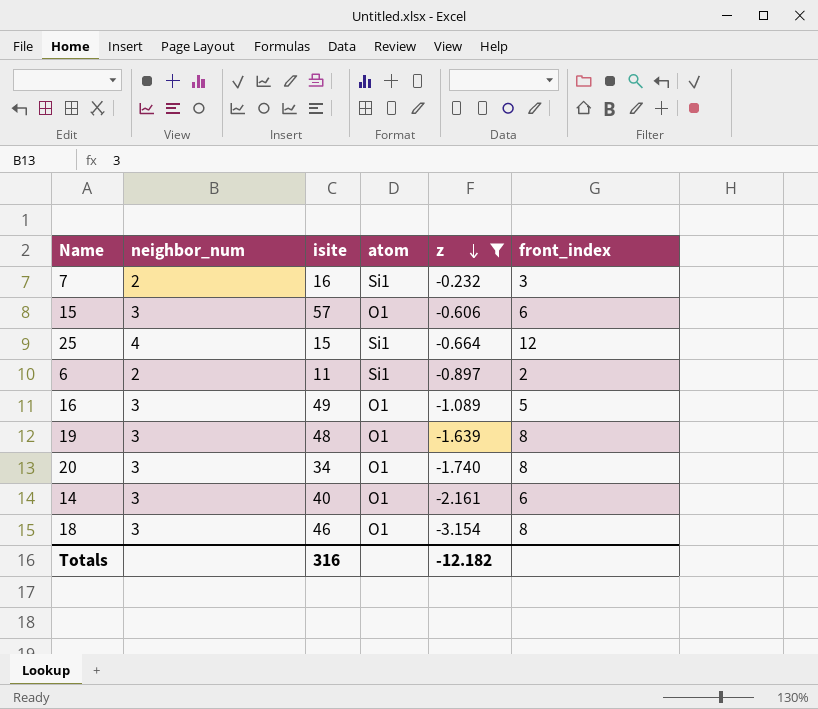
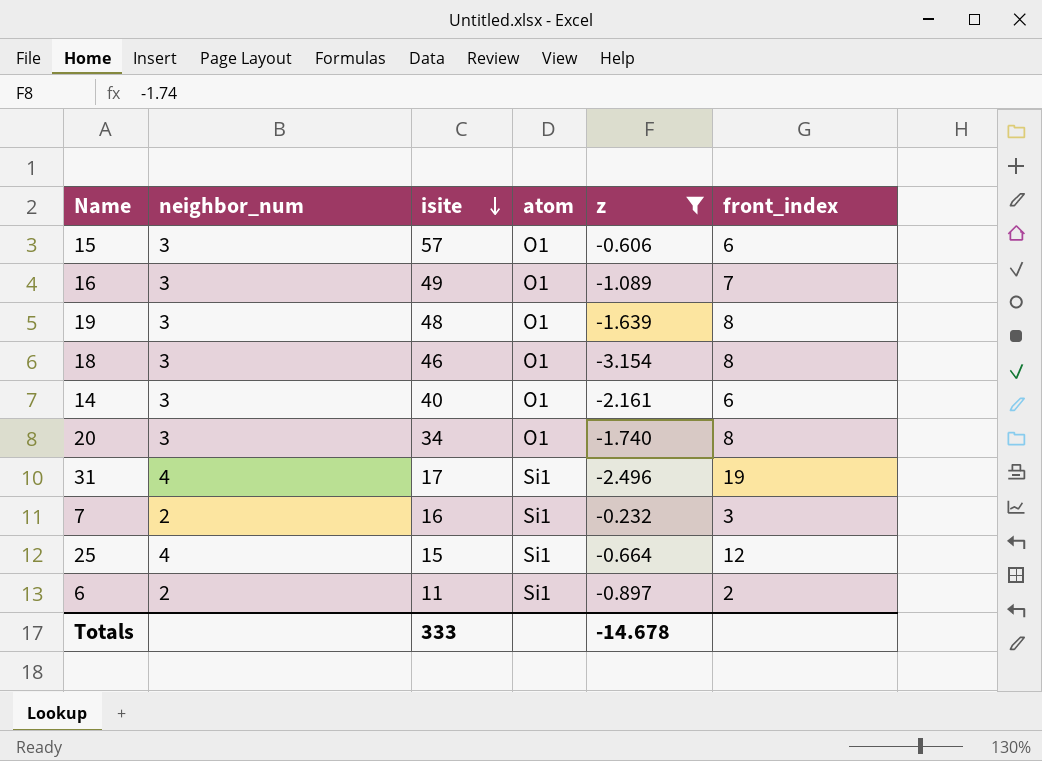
row order: z descending -> isite descending
16 | front_index: 5 -> 7
row 31: none -> 4 | 17 | Si1 | -2.496 | 19
Totals | isite: 316 -> 333
Totals | z: -12.182 -> -14.678

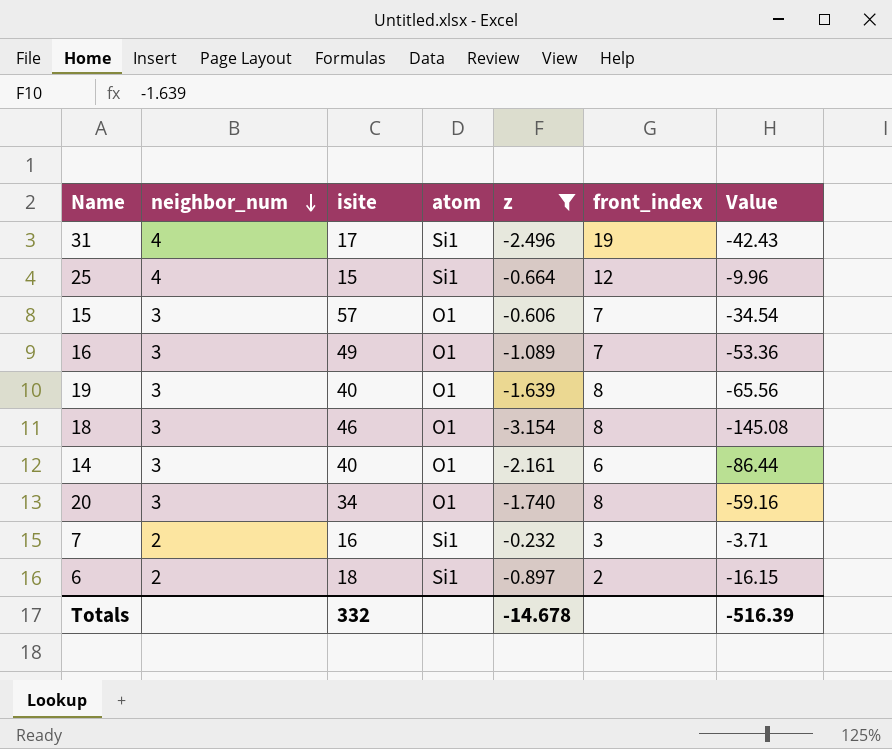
row order: isite descending -> neighbor_num descending
column Value | formula: none -> [isite] * [z]
15 | front_index: 6 -> 7
19 | isite: 48 -> 40
6 | isite: 11 -> 18
Totals | isite: 333 -> 332

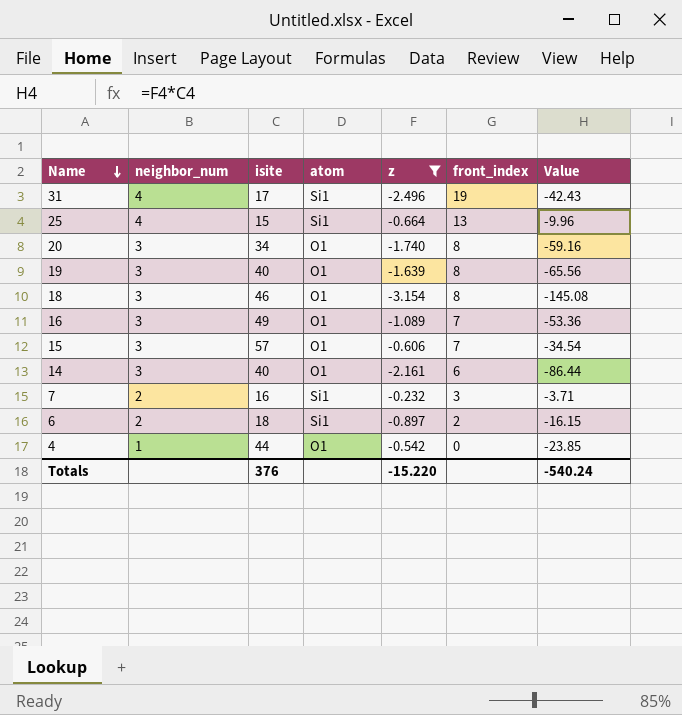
row order: neighbor_num descending -> Name descending
25 | front_index: 12 -> 13
row 4: none -> 1 | 44 | O1 | -0.542 | 0 | -23.85
Totals | isite: 332 -> 376
Totals | z: -14.678 -> -15.220
Totals | Value: -516.39 -> -540.24

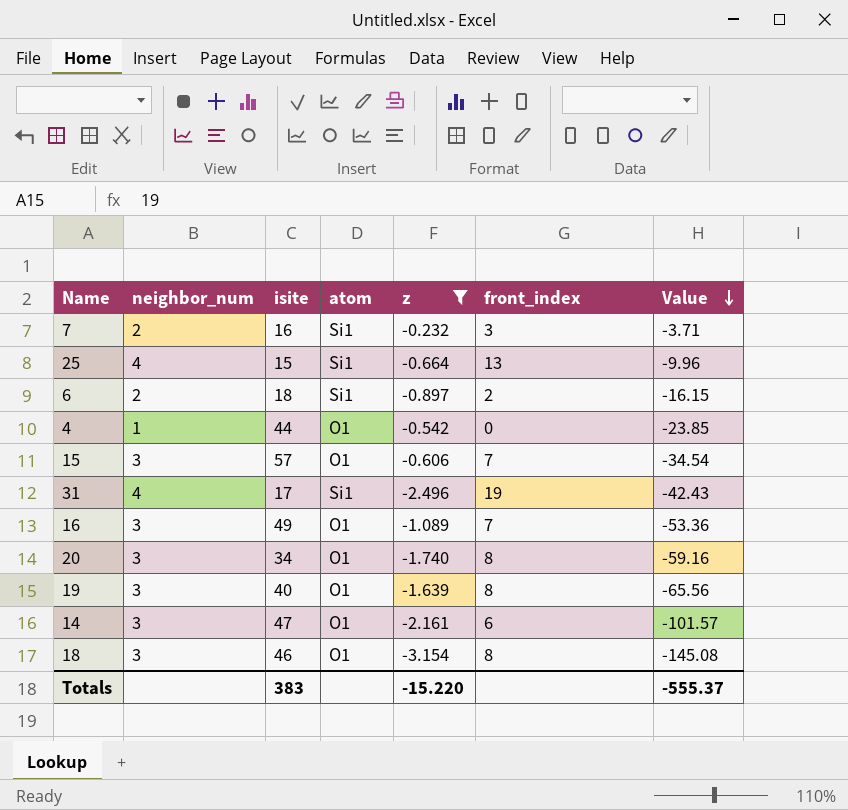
row order: Name descending -> Value descending
14 | isite: 40 -> 47
14 | Value: -86.44 -> -101.57
Totals | isite: 376 -> 383
Totals | Value: -540.24 -> -555.37

